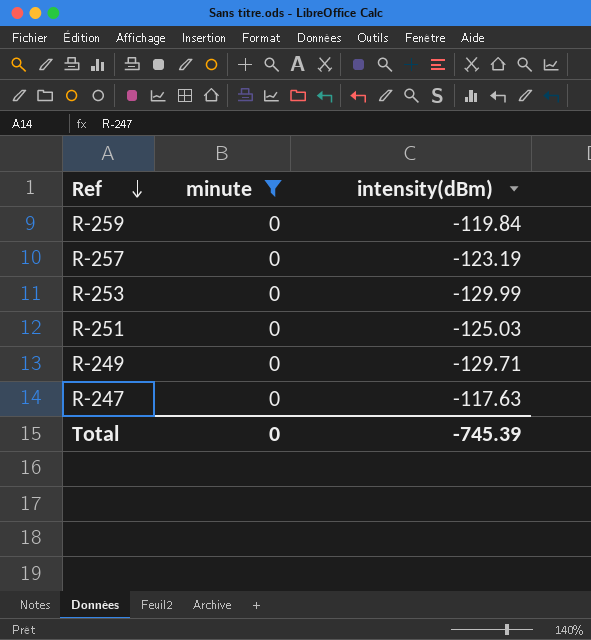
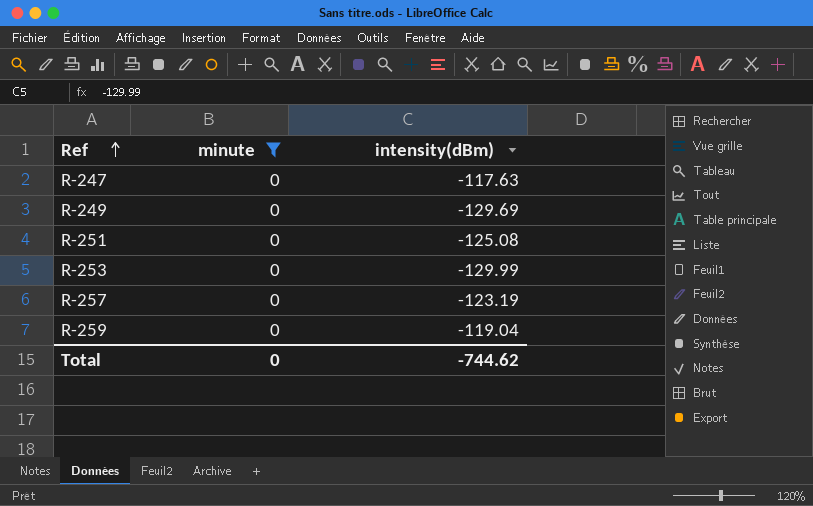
row order: Ref descending -> Ref ascending
R-249 | intensity(dBm): -129.71 -> -129.69
R-251 | intensity(dBm): -125.03 -> -125.08
R-259 | intensity(dBm): -119.84 -> -119.04
Total | intensity(dBm): -745.39 -> -744.62

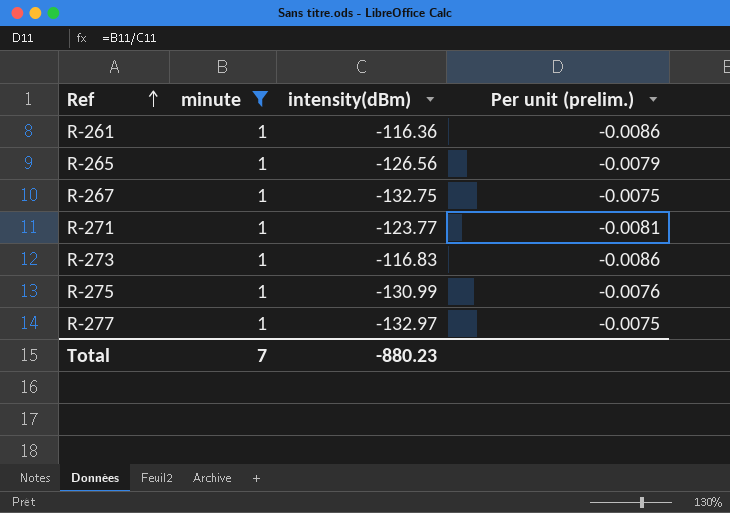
filter: minute = 0 -> minute = 1
column Per unit (prelim.) | formula: none -> [minute] / [intensity(dBm)]
Total | minute: 0 -> 7
Total | intensity(dBm): -744.62 -> -880.23

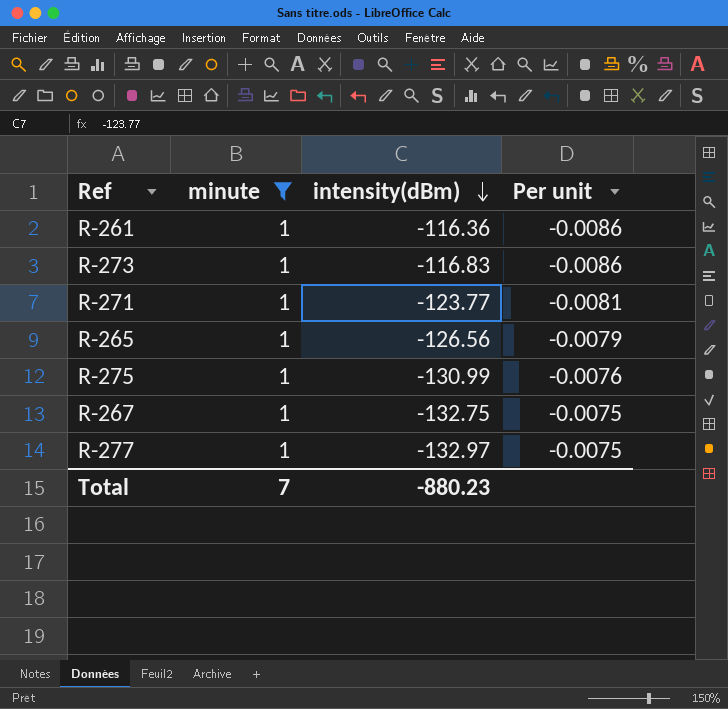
row order: Ref ascending -> intensity(dBm) descending
column name: Per unit (prelim.) -> Per unit

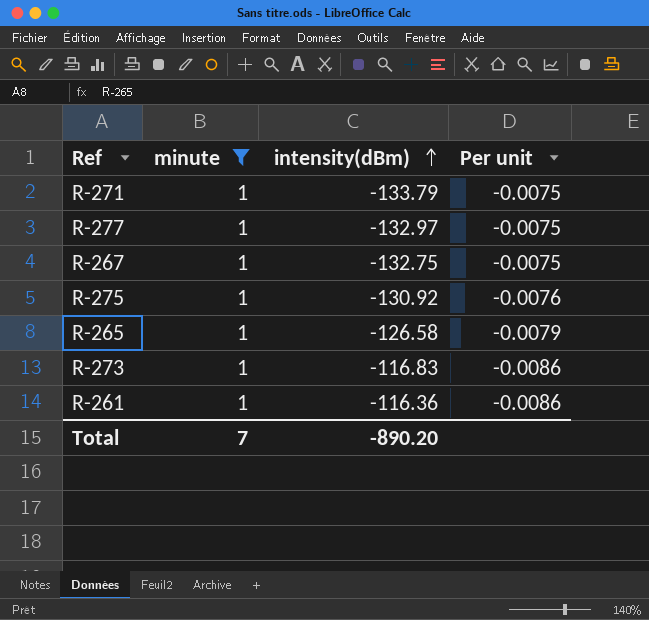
row order: intensity(dBm) descending -> intensity(dBm) ascending
R-271 | intensity(dBm): -123.77 -> -133.79
R-271 | Per unit: -0.0081 -> -0.0075
R-275 | intensity(dBm): -130.99 -> -130.92
R-265 | intensity(dBm): -126.56 -> -126.58
Total | intensity(dBm): -880.23 -> -890.20

